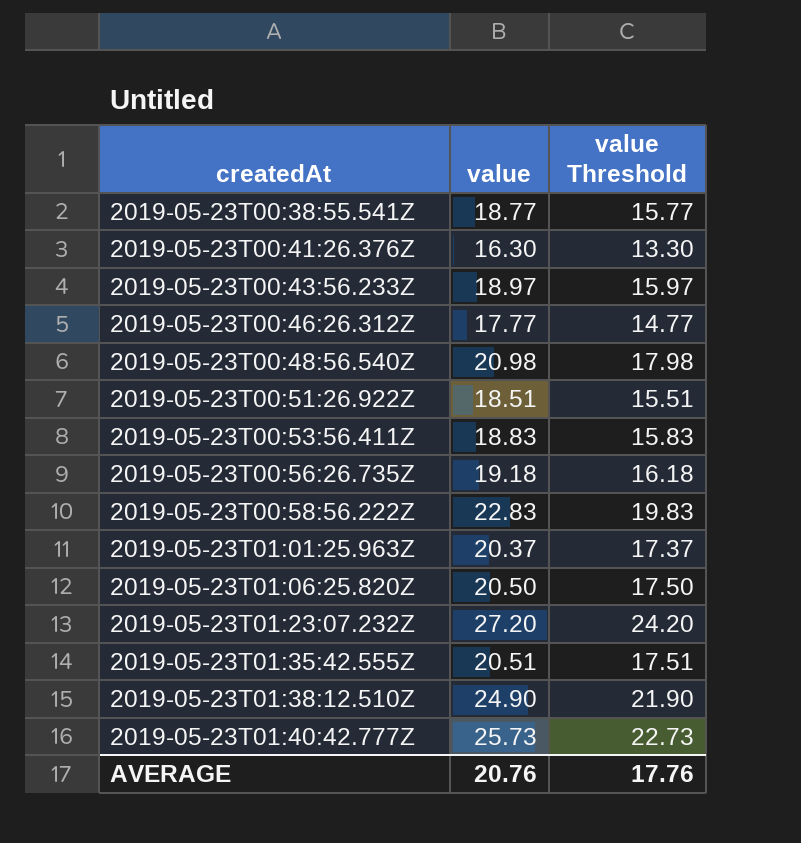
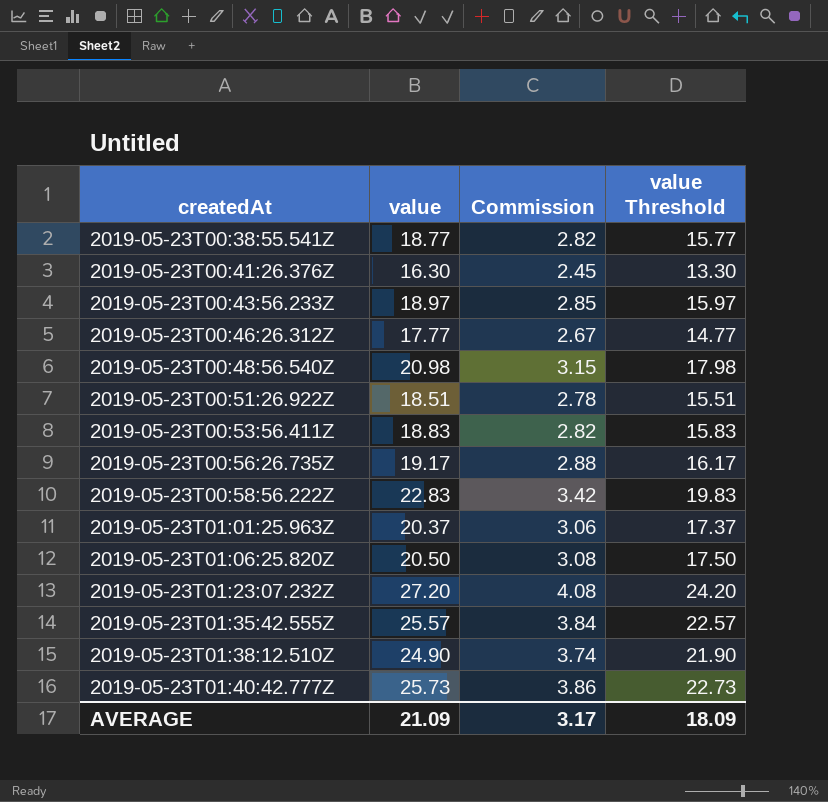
column Commission | formula: none -> [value] * 0.15
2019-05-23T00:56:26.735Z | value: 19.18 -> 19.17
2019-05-23T00:56:26.735Z | value Threshold: 16.18 -> 16.17
2019-05-23T01:35:42.555Z | value: 20.51 -> 25.57
2019-05-23T01:35:42.555Z | value Threshold: 17.51 -> 22.57
AVERAGE | value: 20.76 -> 21.09
AVERAGE | value Threshold: 17.76 -> 18.09

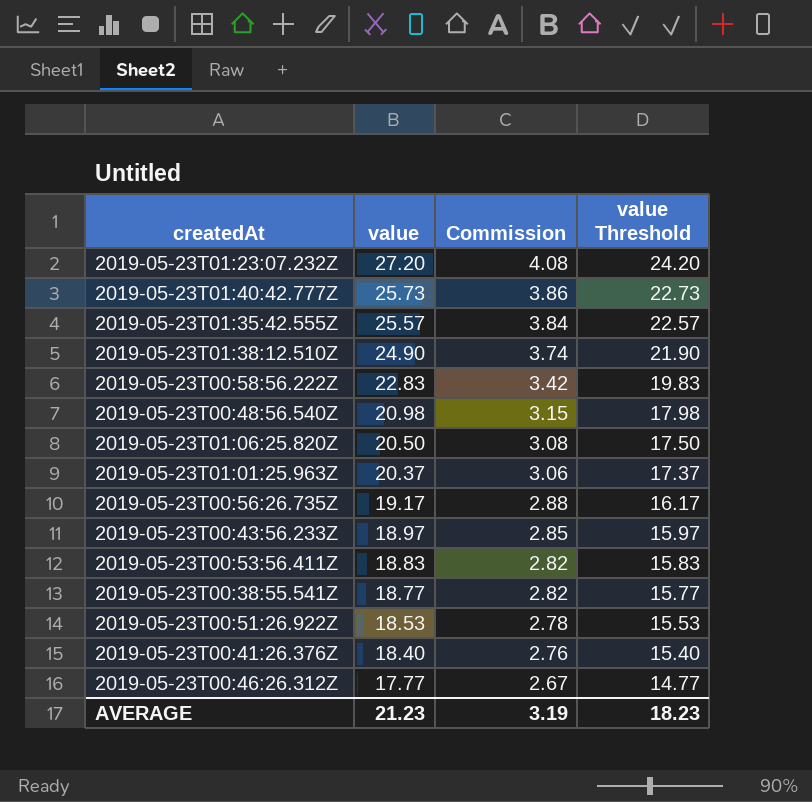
row order: createdAt ascending -> value descending
2019-05-23T00:51:26.922Z | value: 18.51 -> 18.53
2019-05-23T00:51:26.922Z | value Threshold: 15.51 -> 15.53
2019-05-23T00:41:26.376Z | value: 16.30 -> 18.40
2019-05-23T00:41:26.376Z | Commission: 2.45 -> 2.76
2019-05-23T00:41:26.376Z | value Threshold: 13.30 -> 15.40
AVERAGE | value: 21.09 -> 21.23
AVERAGE | Commission: 3.17 -> 3.19
AVERAGE | value Threshold: 18.09 -> 18.23

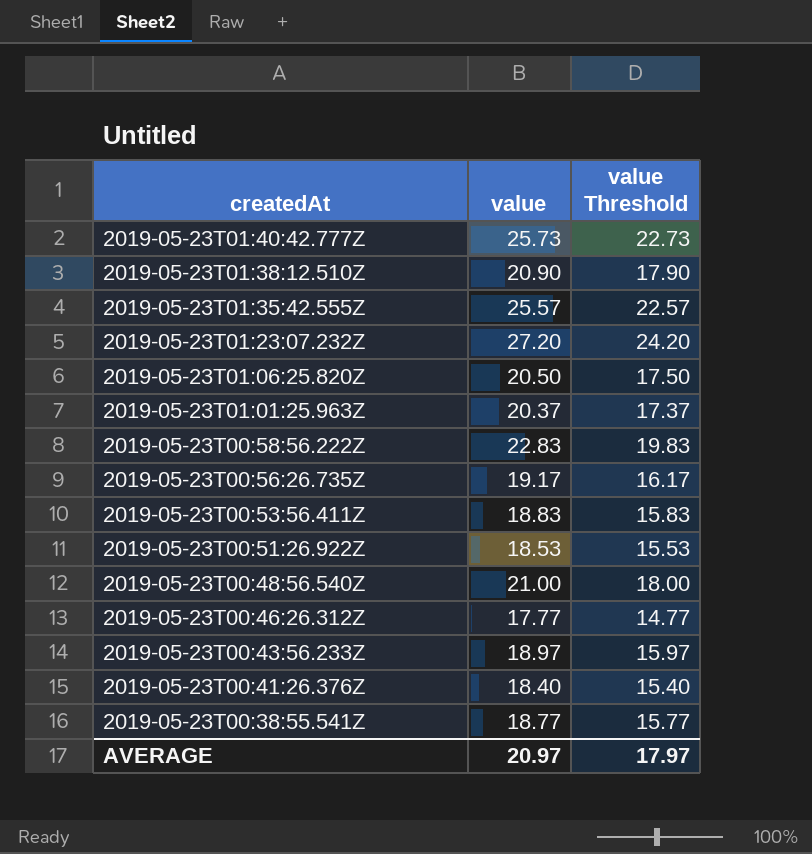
row order: value descending -> createdAt descending
column Commission | formula: [value] * 0.15 -> none
2019-05-23T01:38:12.510Z | value: 24.90 -> 20.90
2019-05-23T01:38:12.510Z | value Threshold: 21.90 -> 17.90
2019-05-23T00:48:56.540Z | value: 20.98 -> 21.00
2019-05-23T00:48:56.540Z | value Threshold: 17.98 -> 18.00
AVERAGE | value: 21.23 -> 20.97
AVERAGE | value Threshold: 18.23 -> 17.97

